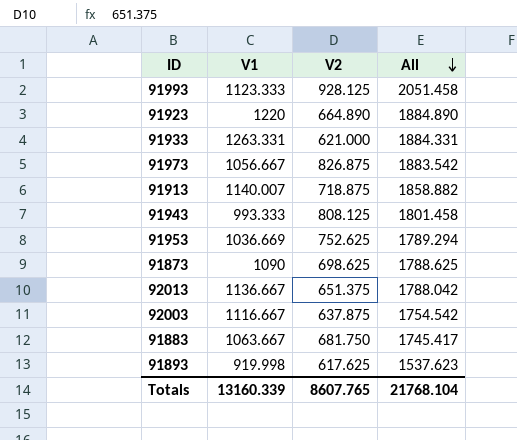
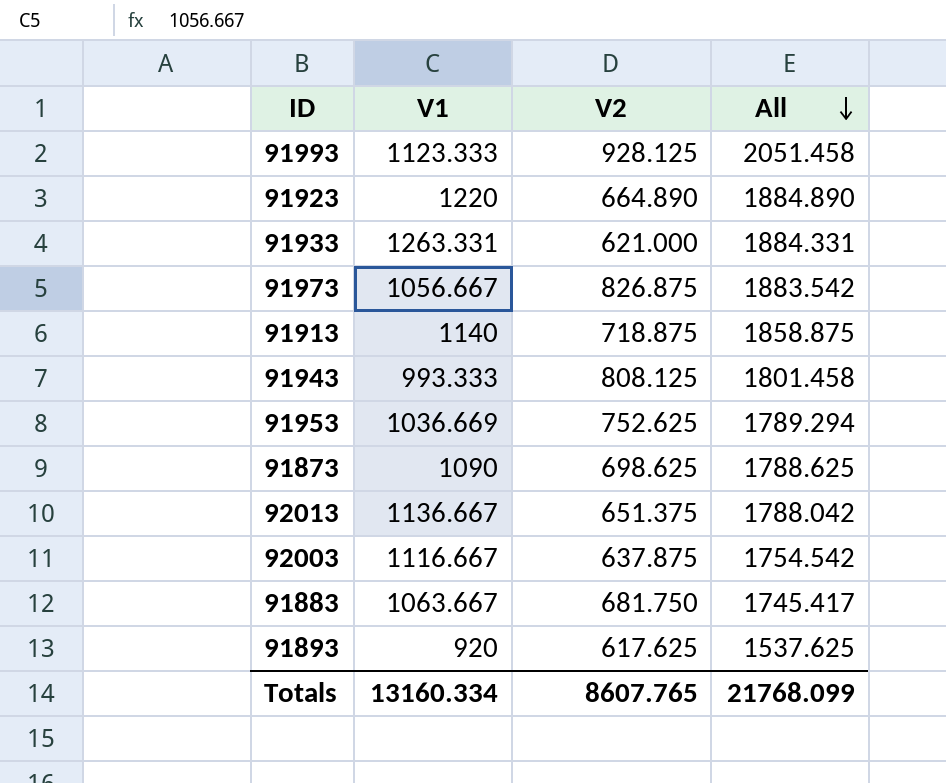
91913 | V1: 1140.007 -> 1140
91913 | All: 1858.882 -> 1858.875
91893 | V1: 919.998 -> 920
91893 | All: 1537.623 -> 1537.625
Totals | V1: 13160.339 -> 13160.334
Totals | All: 21768.104 -> 21768.099

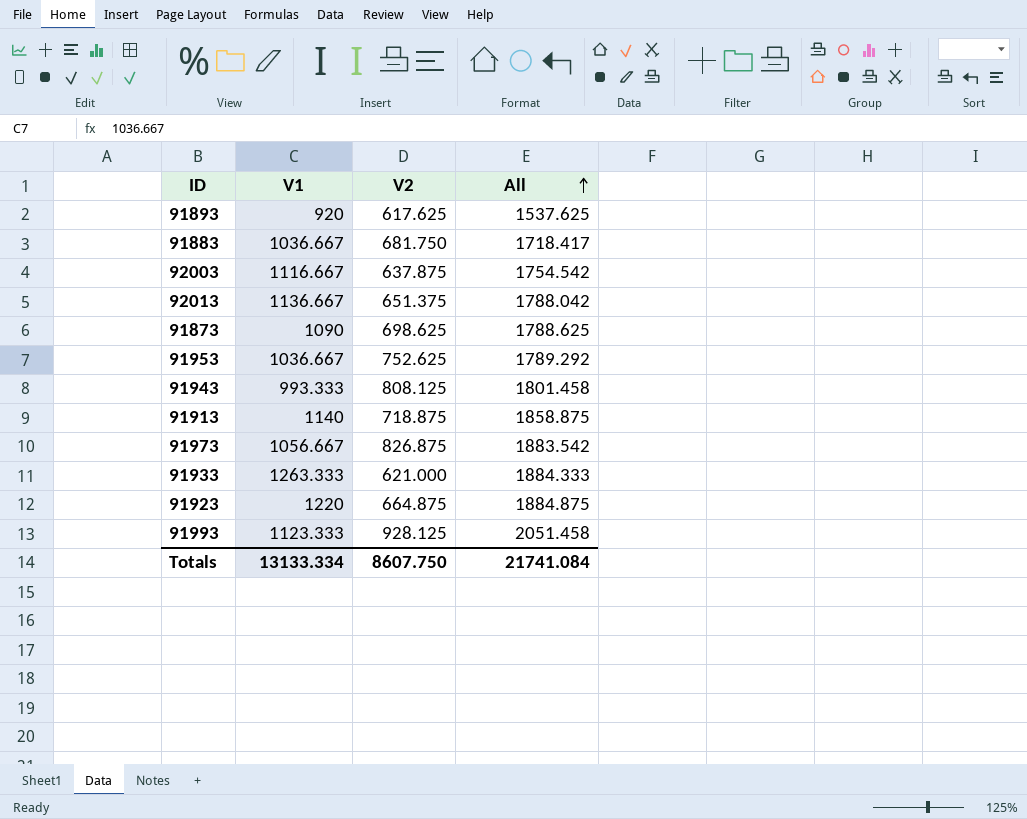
row order: All descending -> All ascending
91883 | V1: 1063.667 -> 1036.667
91883 | All: 1745.417 -> 1718.417
91953 | V1: 1036.669 -> 1036.667
91953 | All: 1789.294 -> 1789.292
91933 | V1: 1263.331 -> 1263.333
91933 | All: 1884.331 -> 1884.333
91923 | V2: 664.890 -> 664.875
91923 | All: 1884.890 -> 1884.875
Totals | V1: 13160.334 -> 13133.334
Totals | V2: 8607.765 -> 8607.750
Totals | All: 21768.099 -> 21741.084

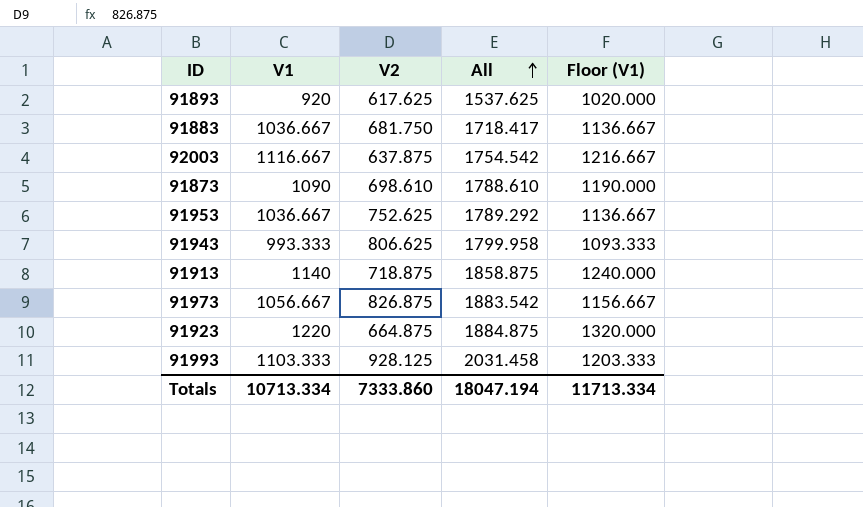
column Floor (V1) | formula: none -> [V1] + 100
row 92013: 1136.667 | 651.375 | 1788.042 -> none
row 91933: 1263.333 | 621.000 | 1884.333 -> none
91873 | V2: 698.625 -> 698.610
91873 | All: 1788.625 -> 1788.610
91943 | V2: 808.125 -> 806.625
91943 | All: 1801.458 -> 1799.958
91993 | V1: 1123.333 -> 1103.333
91993 | All: 2051.458 -> 2031.458
Totals | V1: 13133.334 -> 10713.334
Totals | V2: 8607.750 -> 7333.860
Totals | All: 21741.084 -> 18047.194

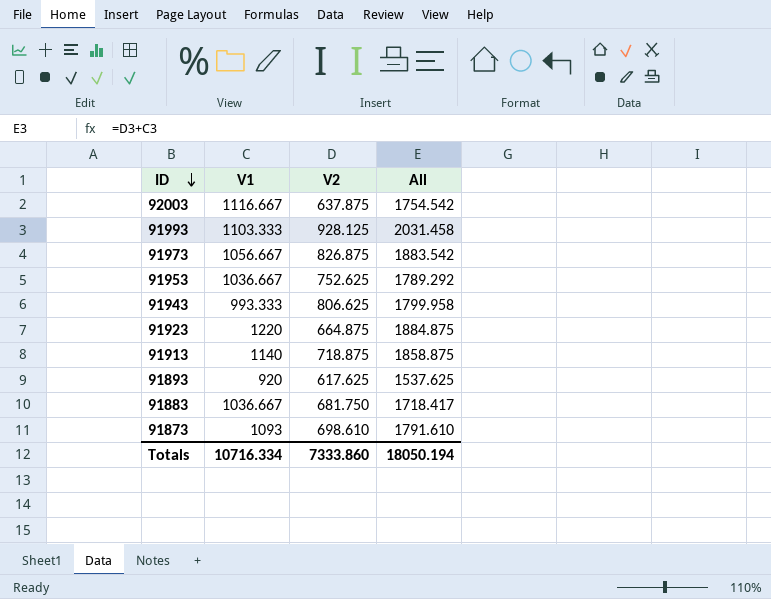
row order: All ascending -> ID descending
column Floor (V1) | formula: [V1] + 100 -> none
91873 | V1: 1090 -> 1093
91873 | All: 1788.610 -> 1791.610
Totals | V1: 10713.334 -> 10716.334
Totals | All: 18047.194 -> 18050.194

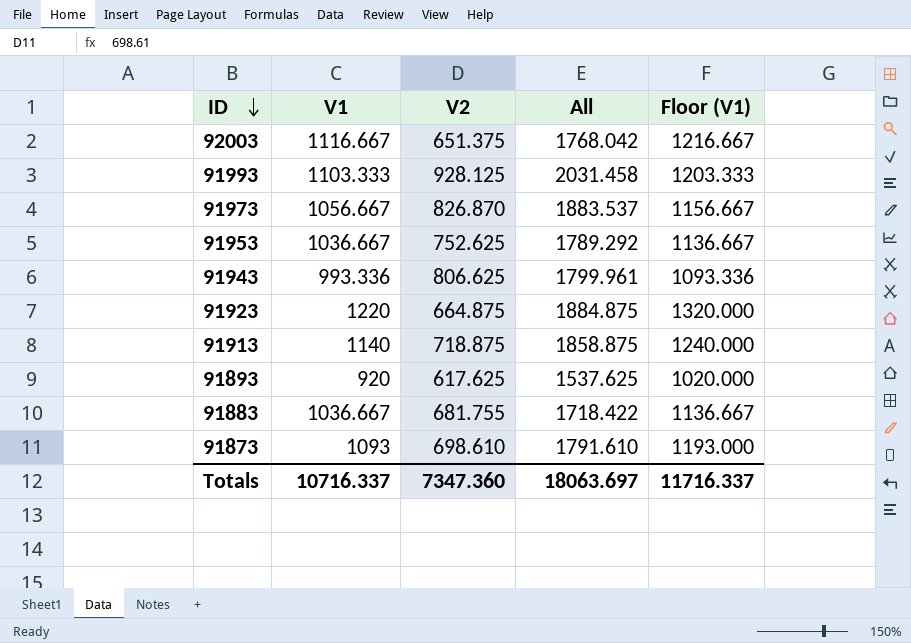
column Floor (V1) | formula: none -> [V1] + 100
92003 | V2: 637.875 -> 651.375
92003 | All: 1754.542 -> 1768.042
91973 | V2: 826.875 -> 826.870
91973 | All: 1883.542 -> 1883.537
91943 | V1: 993.333 -> 993.336
91943 | All: 1799.958 -> 1799.961
91883 | V2: 681.750 -> 681.755
91883 | All: 1718.417 -> 1718.422
Totals | V1: 10716.334 -> 10716.337
Totals | V2: 7333.860 -> 7347.360
Totals | All: 18050.194 -> 18063.697

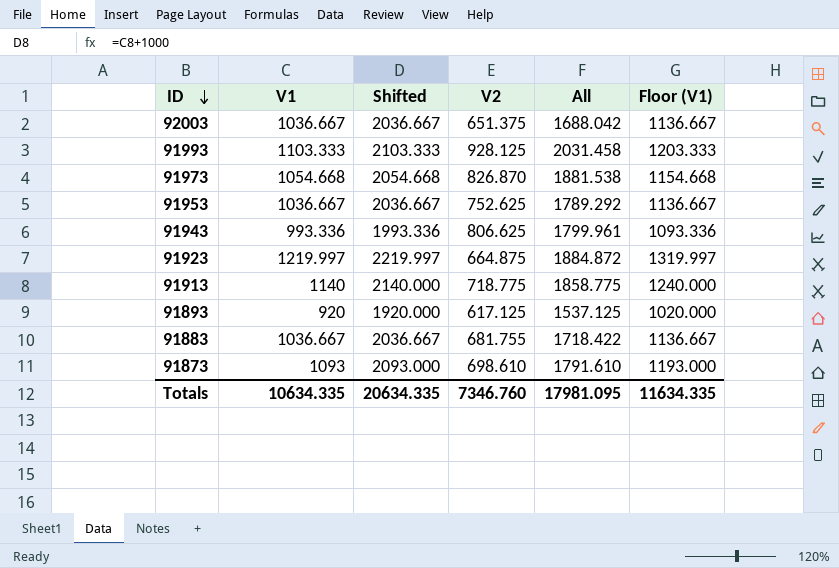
column Shifted | formula: none -> [V1] + 1000
92003 | V1: 1116.667 -> 1036.667
92003 | All: 1768.042 -> 1688.042
92003 | Floor (V1): 1216.667 -> 1136.667
91973 | V1: 1056.667 -> 1054.668
91973 | All: 1883.537 -> 1881.538
91973 | Floor (V1): 1156.667 -> 1154.668
91923 | V1: 1220 -> 1219.997
91923 | All: 1884.875 -> 1884.872
91923 | Floor (V1): 1320.000 -> 1319.997
91913 | V2: 718.875 -> 718.775
91913 | All: 1858.875 -> 1858.775
91893 | V2: 617.625 -> 617.125
91893 | All: 1537.625 -> 1537.125
Totals | V1: 10716.337 -> 10634.335
Totals | V2: 7347.360 -> 7346.760
Totals | All: 18063.697 -> 17981.095
Totals | Floor (V1): 11716.337 -> 11634.335

